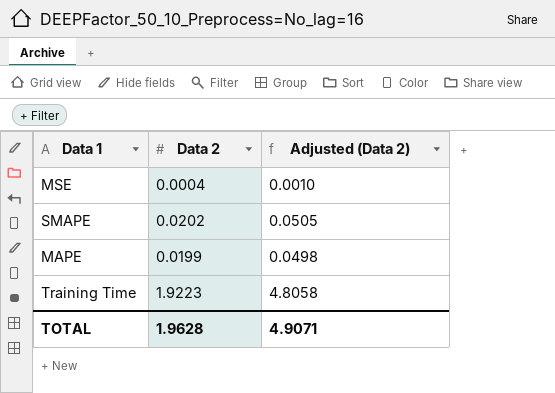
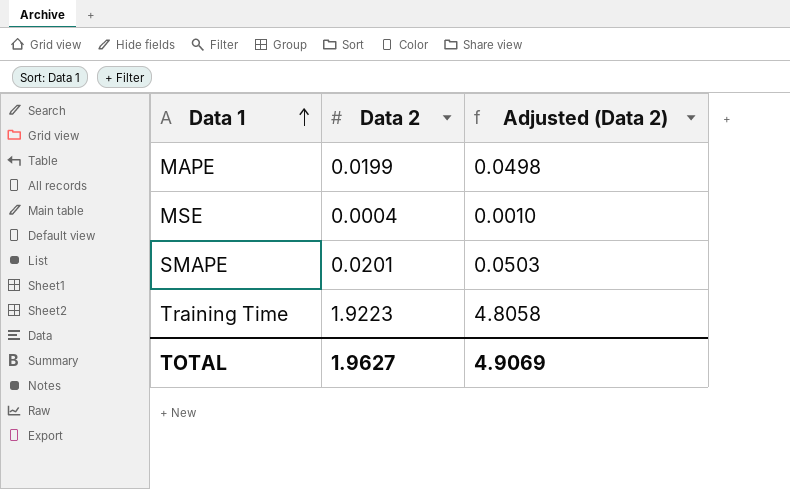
row order: none -> Data 1 ascending
SMAPE | Data 2: 0.0202 -> 0.0201
SMAPE | Adjusted (Data 2): 0.0505 -> 0.0503
TOTAL | Data 2: 1.9628 -> 1.9627
TOTAL | Adjusted (Data 2): 4.9071 -> 4.9069

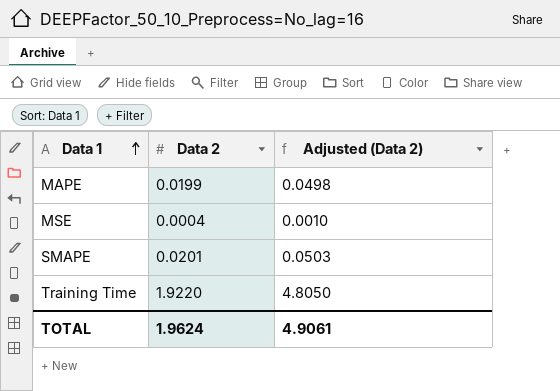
Training Time | Data 2: 1.9223 -> 1.9220
Training Time | Adjusted (Data 2): 4.8058 -> 4.8050
TOTAL | Data 2: 1.9627 -> 1.9624
TOTAL | Adjusted (Data 2): 4.9069 -> 4.9061

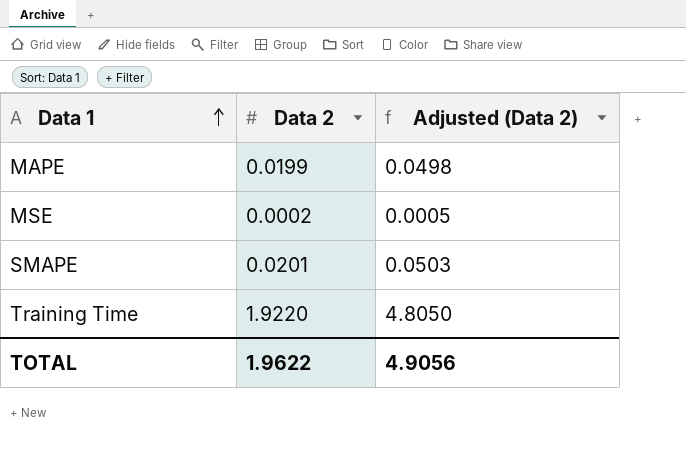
MSE | Data 2: 0.0004 -> 0.0002
MSE | Adjusted (Data 2): 0.0010 -> 0.0005
TOTAL | Data 2: 1.9624 -> 1.9622
TOTAL | Adjusted (Data 2): 4.9061 -> 4.9056

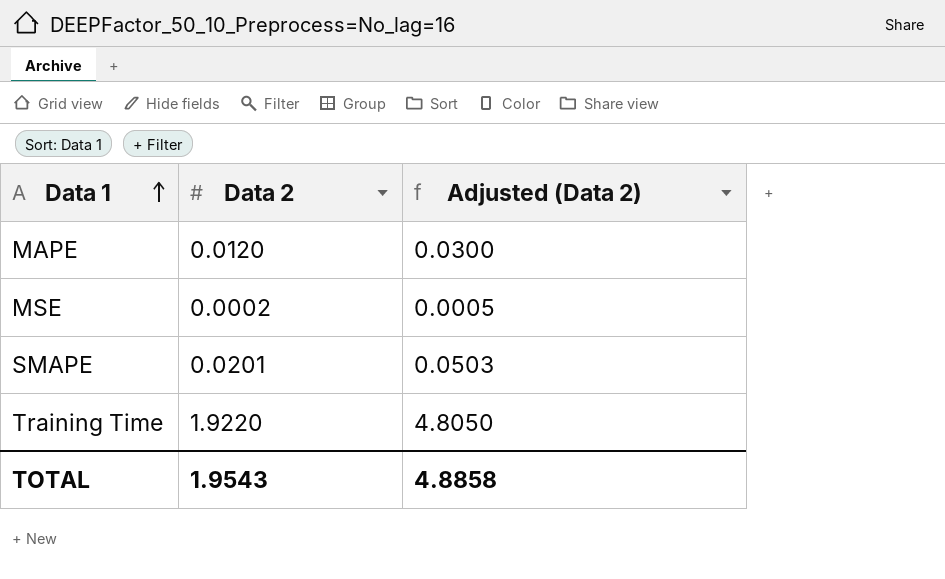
MAPE | Data 2: 0.0199 -> 0.0120
MAPE | Adjusted (Data 2): 0.0498 -> 0.0300
TOTAL | Data 2: 1.9622 -> 1.9543
TOTAL | Adjusted (Data 2): 4.9056 -> 4.8858

